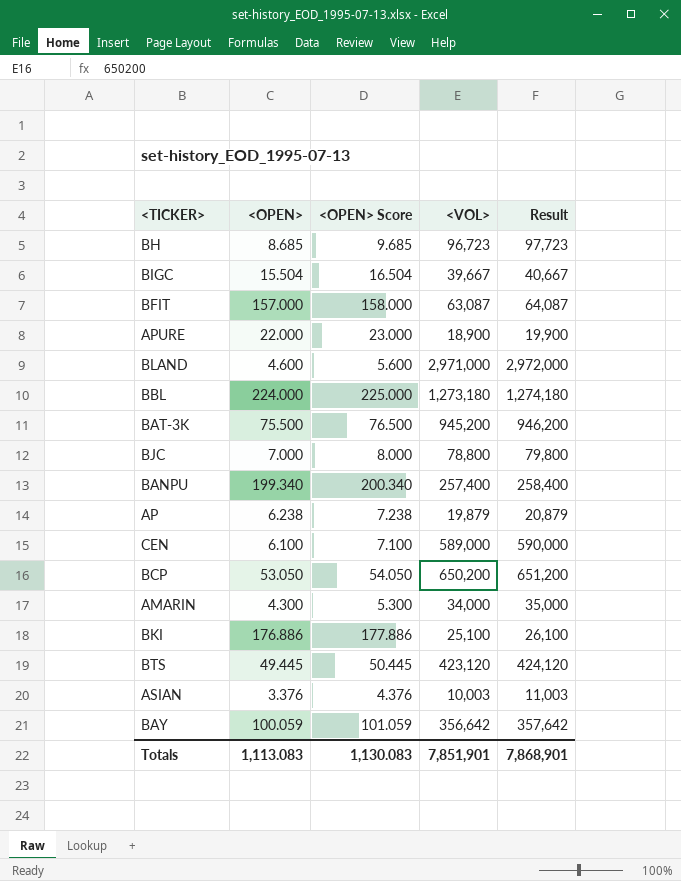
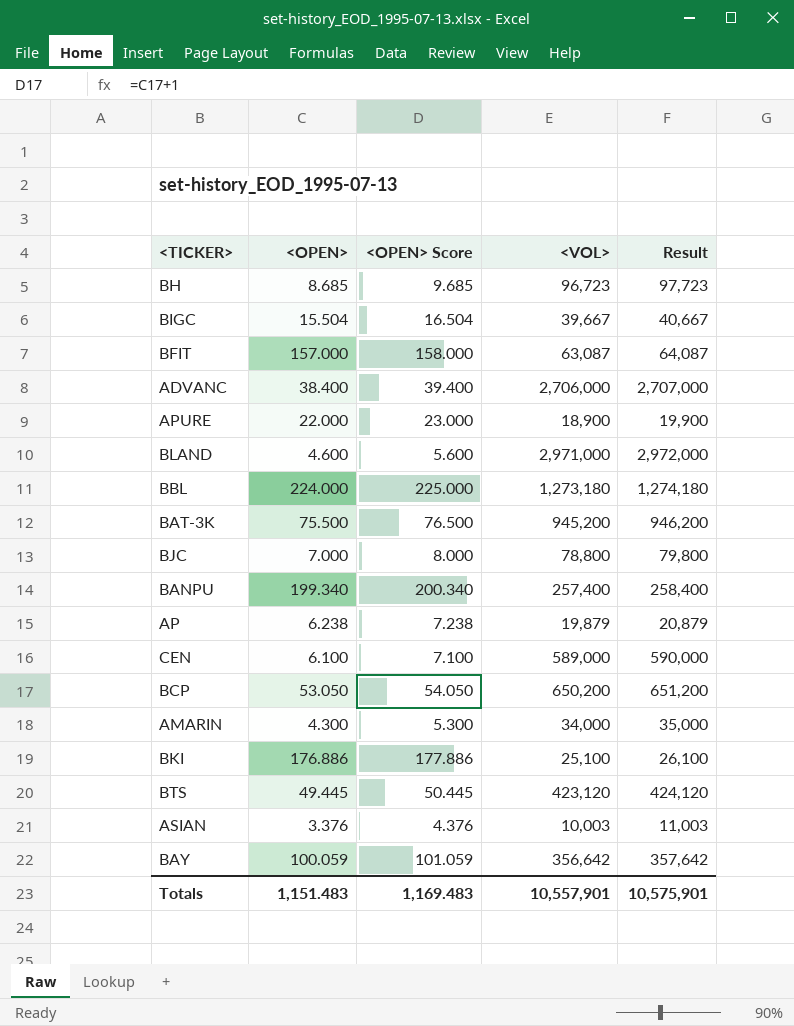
row ADVANC: none -> 38.400 | 39.400 | 2,706,000 | 2,707,000
Totals | <OPEN>: 1,113.083 -> 1,151.483
Totals | <OPEN> Score: 1,130.083 -> 1,169.483
Totals | <VOL>: 7,851,901 -> 10,557,901
Totals | Result: 7,868,901 -> 10,575,901

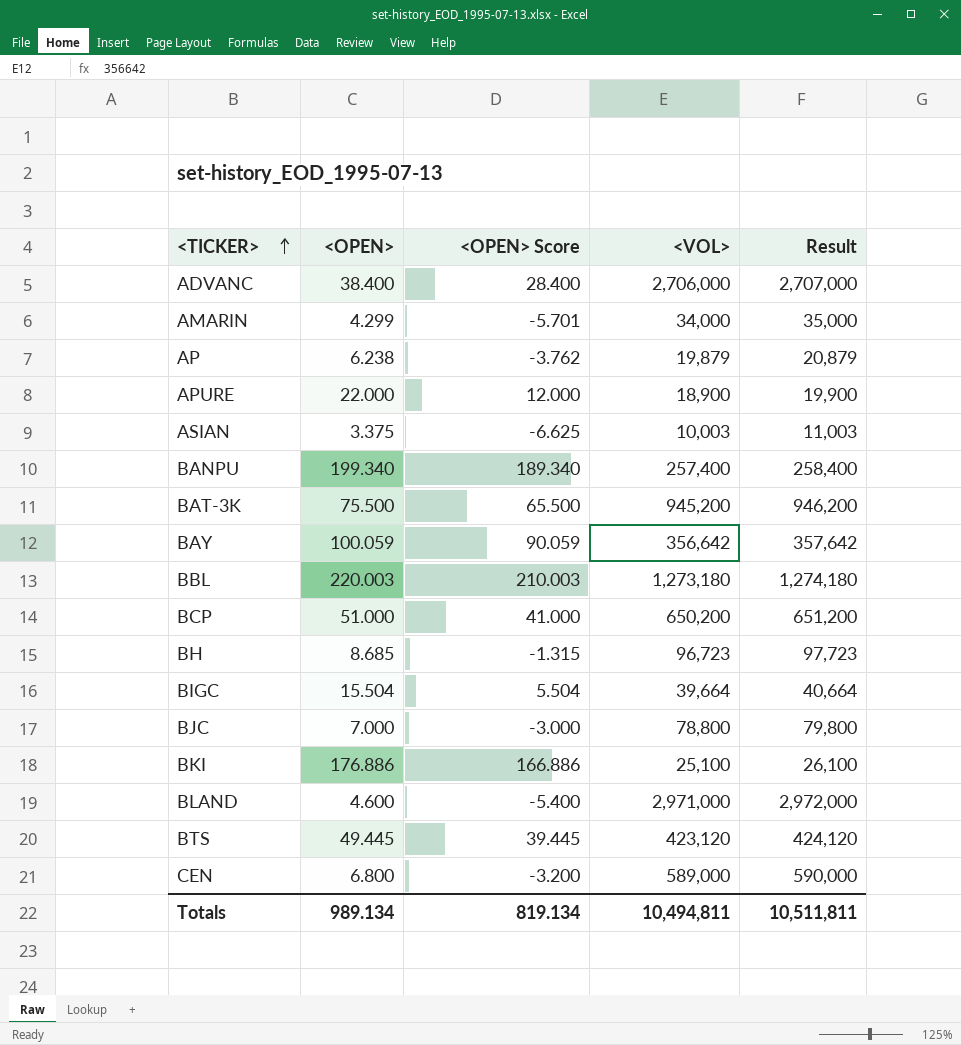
row order: none -> <TICKER> ascending
column <OPEN> Score | formula: [<OPEN>] + 1 -> [<OPEN>] - 10
row BFIT: 157.000 | 158.000 | 63,087 | 64,087 -> none
AMARIN | <OPEN>: 4.300 -> 4.299
ASIAN | <OPEN>: 3.376 -> 3.375
BBL | <OPEN>: 224.000 -> 220.003
BCP | <OPEN>: 53.050 -> 51.000
BIGC | <VOL>: 39,667 -> 39,664
BIGC | Result: 40,667 -> 40,664
CEN | <OPEN>: 6.100 -> 6.800
Totals | <OPEN>: 1,151.483 -> 989.134
Totals | <OPEN> Score: 1,169.483 -> 819.134
Totals | <VOL>: 10,557,901 -> 10,494,811
Totals | Result: 10,575,901 -> 10,511,811

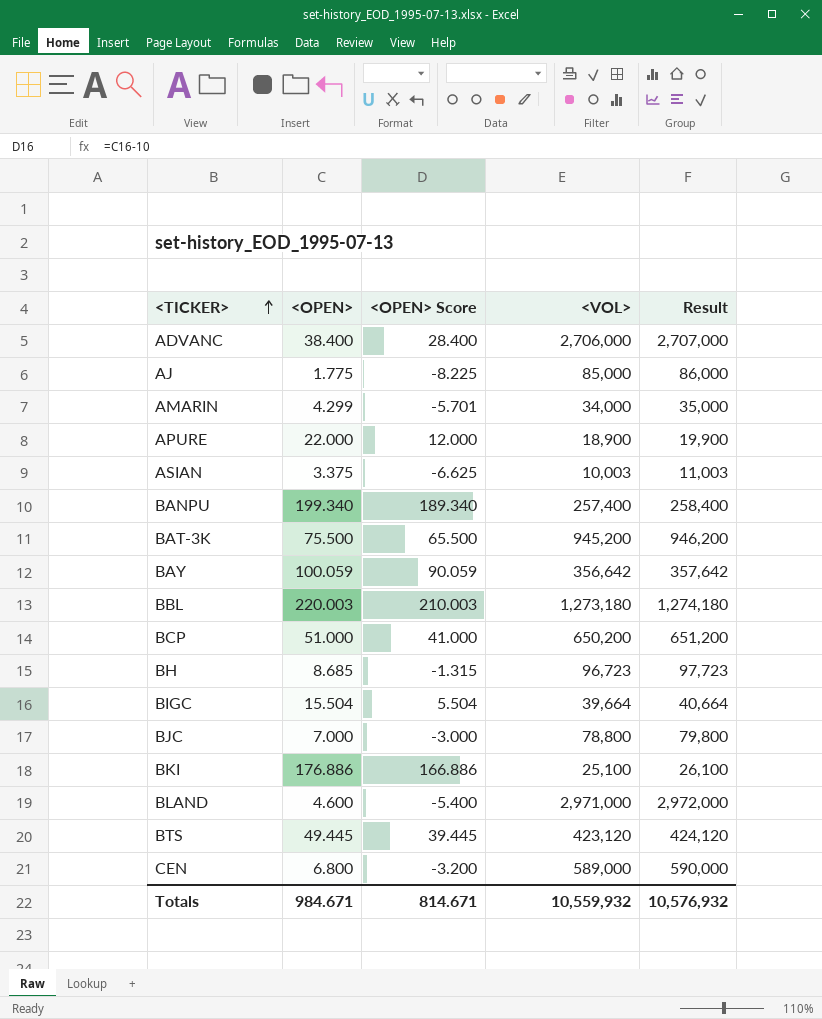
row AP: 6.238 | -3.762 | 19,879 | 20,879 -> none
row AJ: none -> 1.775 | -8.225 | 85,000 | 86,000
Totals | <OPEN>: 989.134 -> 984.671
Totals | <OPEN> Score: 819.134 -> 814.671
Totals | <VOL>: 10,494,811 -> 10,559,932
Totals | Result: 10,511,811 -> 10,576,932

